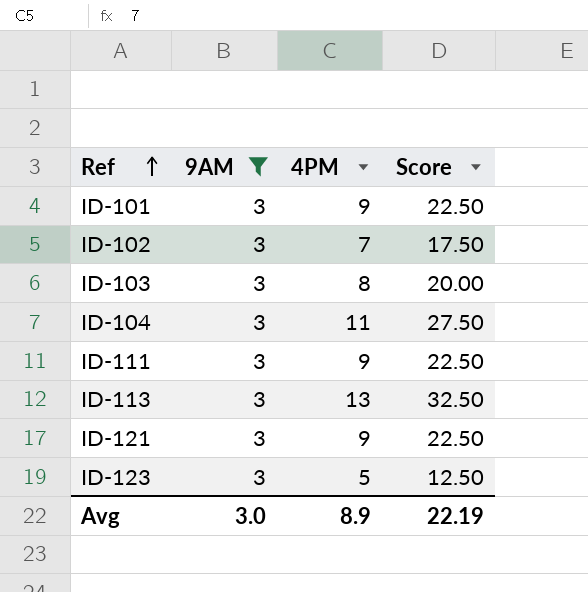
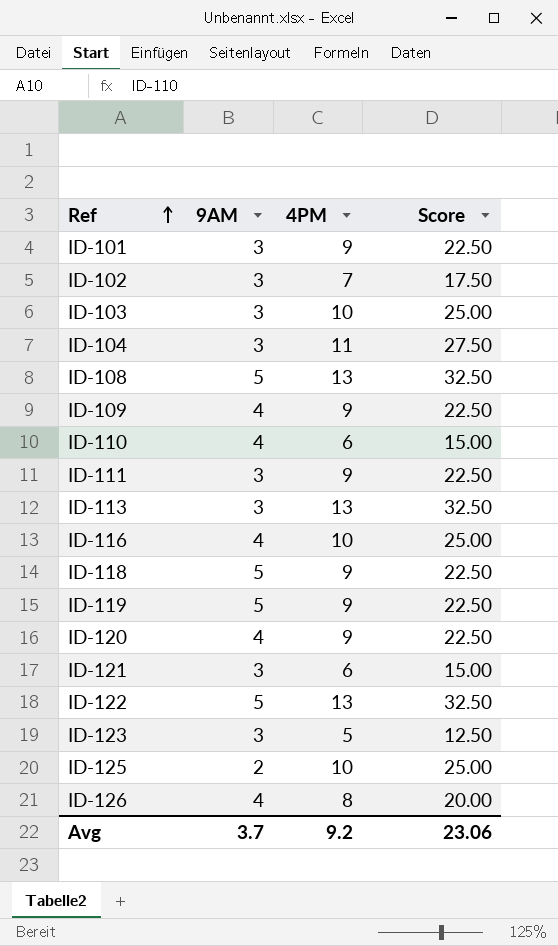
filter: 9AM = 3 -> none
ID-103 | 4PM: 8 -> 10
ID-103 | Score: 20.00 -> 25.00
ID-121 | 4PM: 9 -> 6
ID-121 | Score: 22.50 -> 15.00
Avg | 9AM: 3.0 -> 3.7
Avg | 4PM: 8.9 -> 9.2
Avg | Score: 22.19 -> 23.06

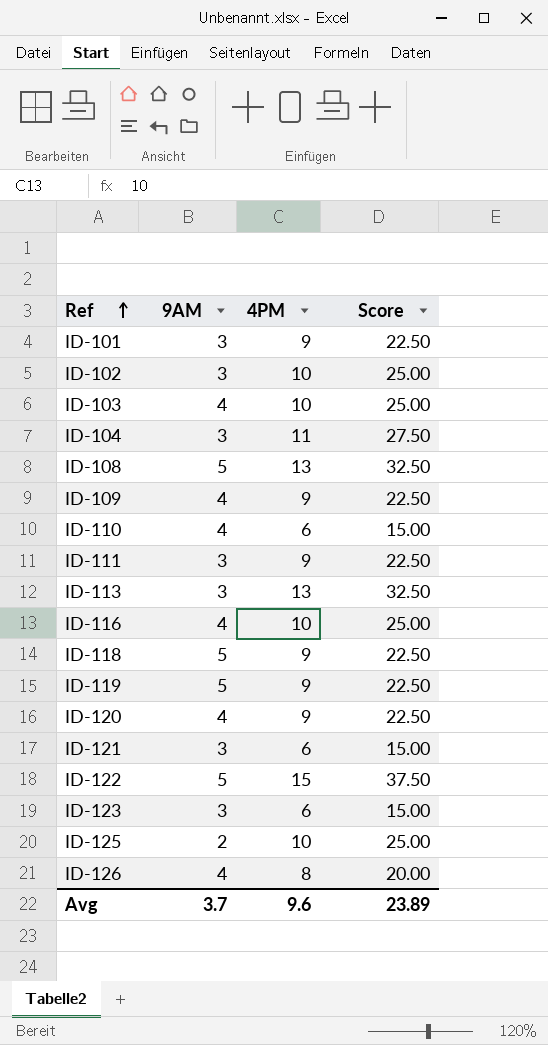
ID-102 | 4PM: 7 -> 10
ID-102 | Score: 17.50 -> 25.00
ID-103 | 9AM: 3 -> 4
ID-122 | 4PM: 13 -> 15
ID-122 | Score: 32.50 -> 37.50
ID-123 | 4PM: 5 -> 6
ID-123 | Score: 12.50 -> 15.00
Avg | 4PM: 9.2 -> 9.6
Avg | Score: 23.06 -> 23.89

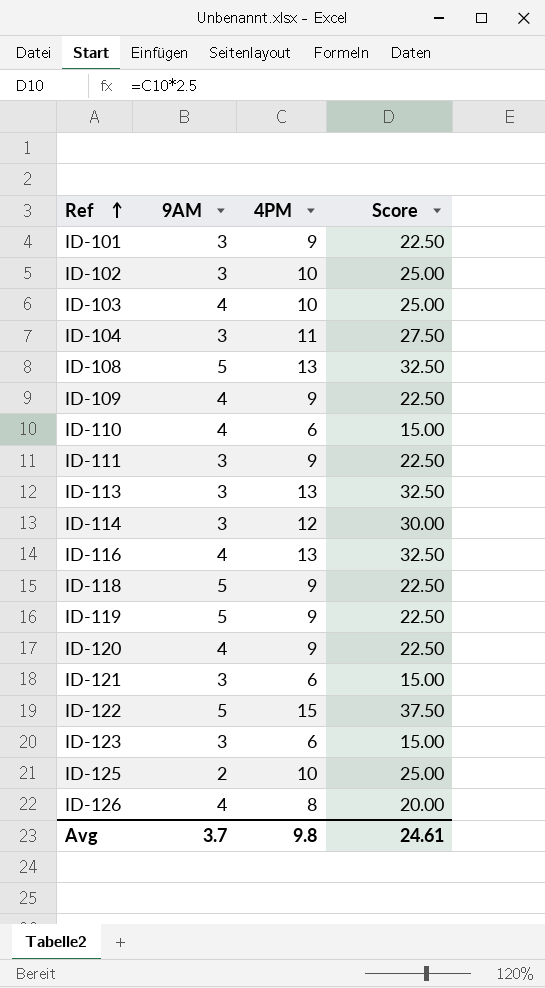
row ID-114: none -> 3 | 12 | 30.00
ID-116 | 4PM: 10 -> 13
ID-116 | Score: 25.00 -> 32.50
Avg | 4PM: 9.6 -> 9.8
Avg | Score: 23.89 -> 24.61

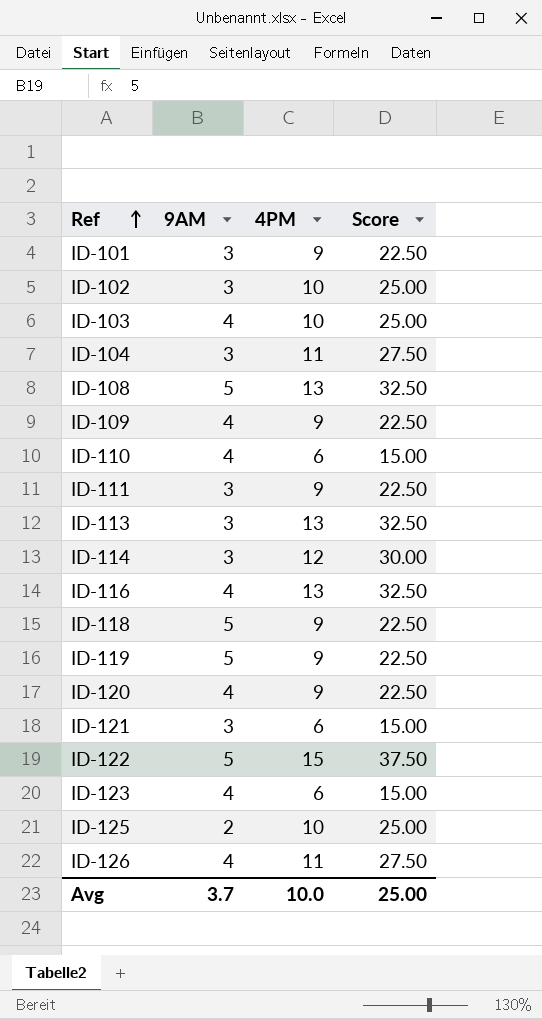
ID-123 | 9AM: 3 -> 4
ID-126 | 4PM: 8 -> 11
ID-126 | Score: 20.00 -> 27.50
Avg | 4PM: 9.8 -> 10.0
Avg | Score: 24.61 -> 25.00

